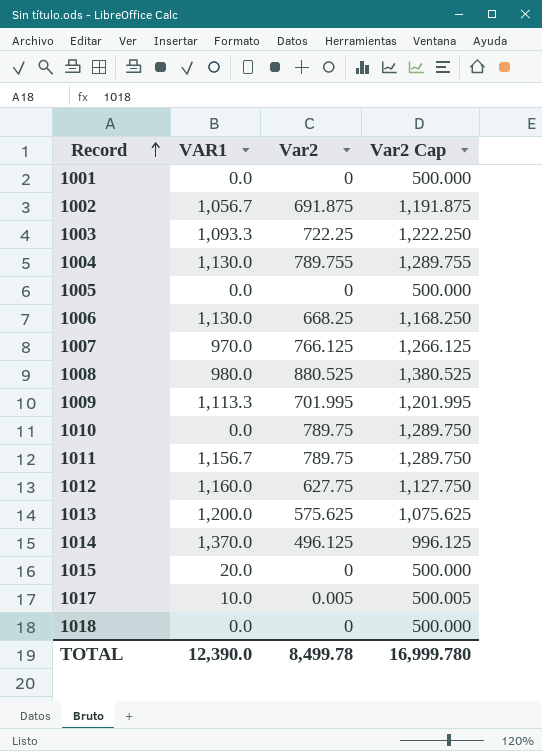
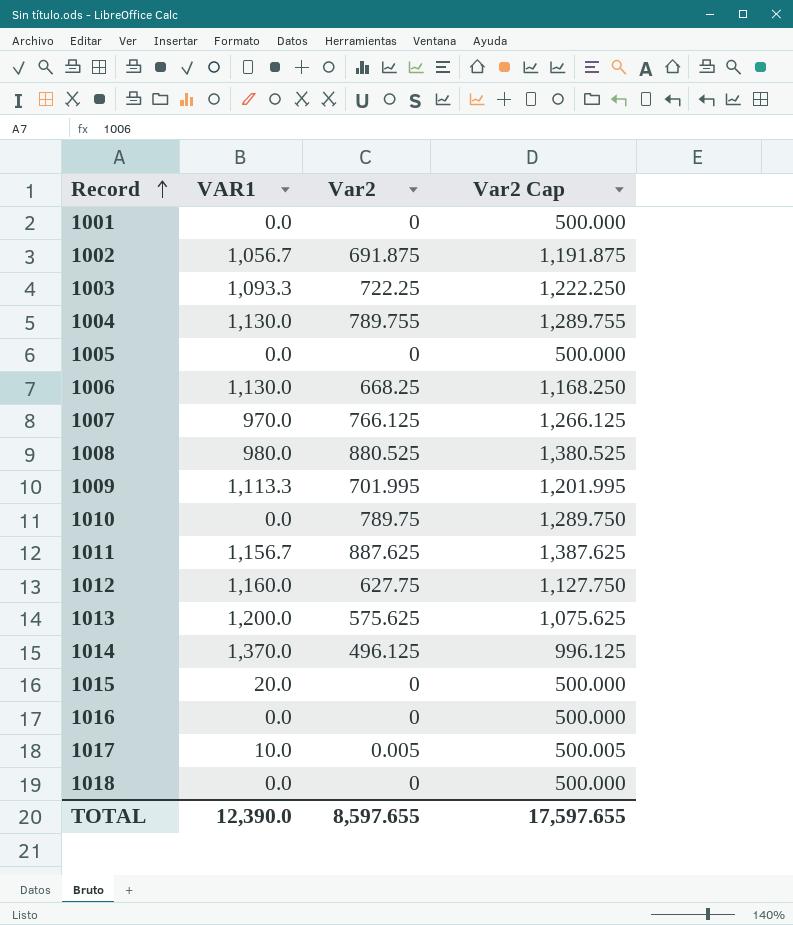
1011 | Var2: 789.75 -> 887.625
1011 | Var2 Cap: 1,289.750 -> 1,387.625
row 1016: none -> 0.0 | 0 | 500.000
TOTAL | Var2: 8,499.78 -> 8,597.655
TOTAL | Var2 Cap: 16,999.780 -> 17,597.655

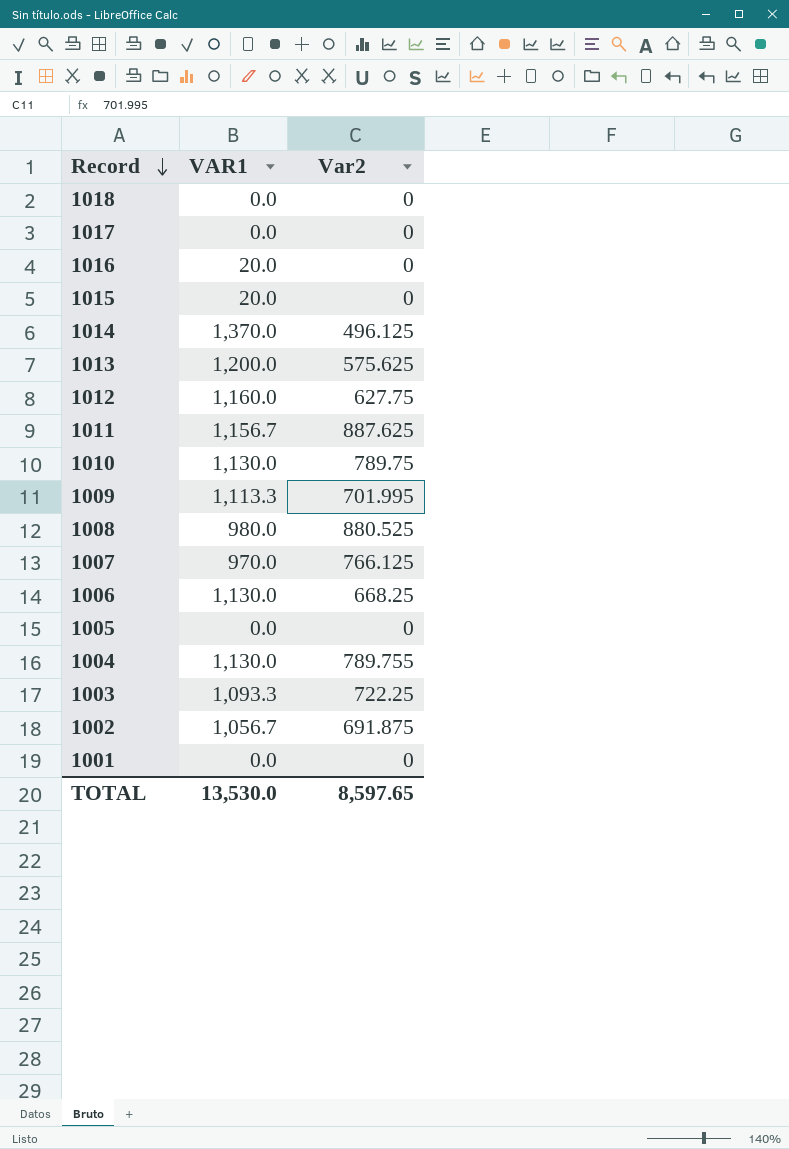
row order: Record ascending -> Record descending
column Var2 Cap | formula: [Var2] + 500 -> none
1017 | VAR1: 10.0 -> 0.0
1017 | Var2: 0.005 -> 0
1016 | VAR1: 0.0 -> 20.0
1010 | VAR1: 0.0 -> 1,130.0
TOTAL | VAR1: 12,390.0 -> 13,530.0
TOTAL | Var2: 8,597.655 -> 8,597.65

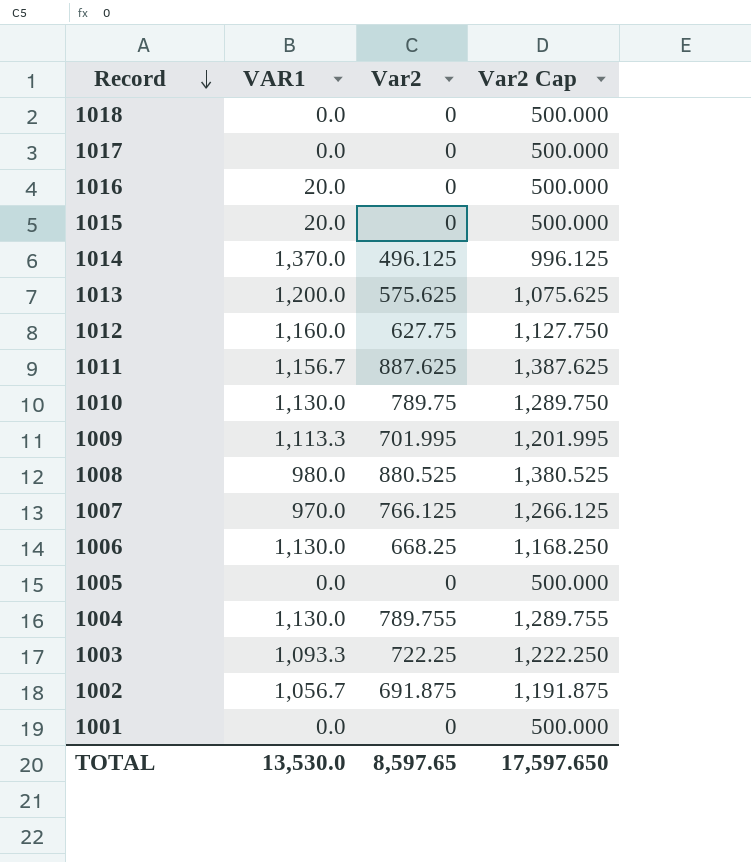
column Var2 Cap | formula: none -> [Var2] + 500

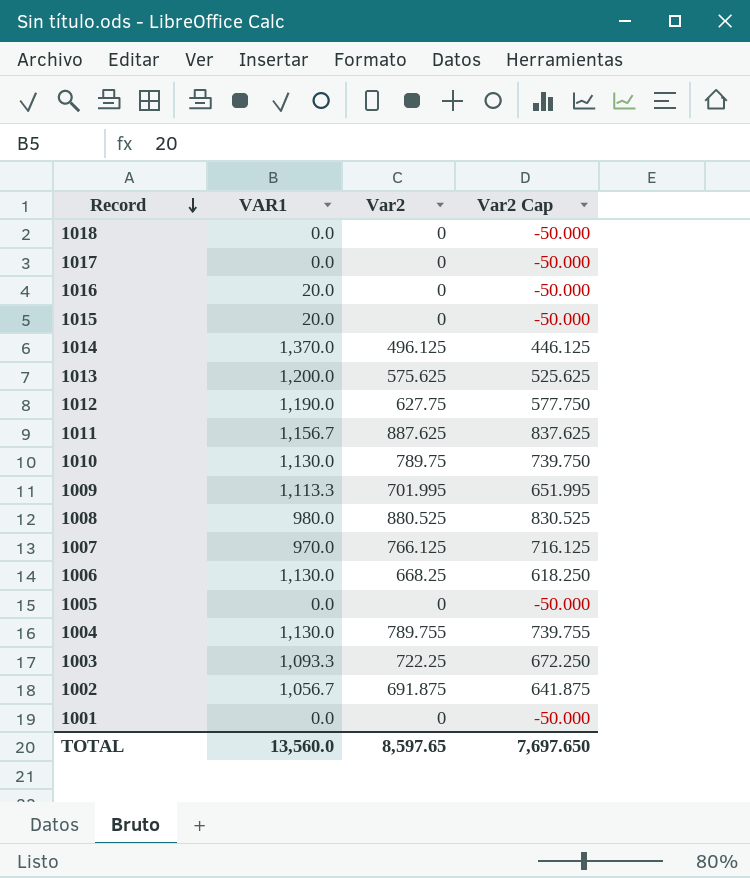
column Var2 Cap | formula: [Var2] + 500 -> [Var2] - 50
1012 | VAR1: 1,160.0 -> 1,190.0
TOTAL | VAR1: 13,530.0 -> 13,560.0
TOTAL | Var2 Cap: 17,597.650 -> 7,697.650

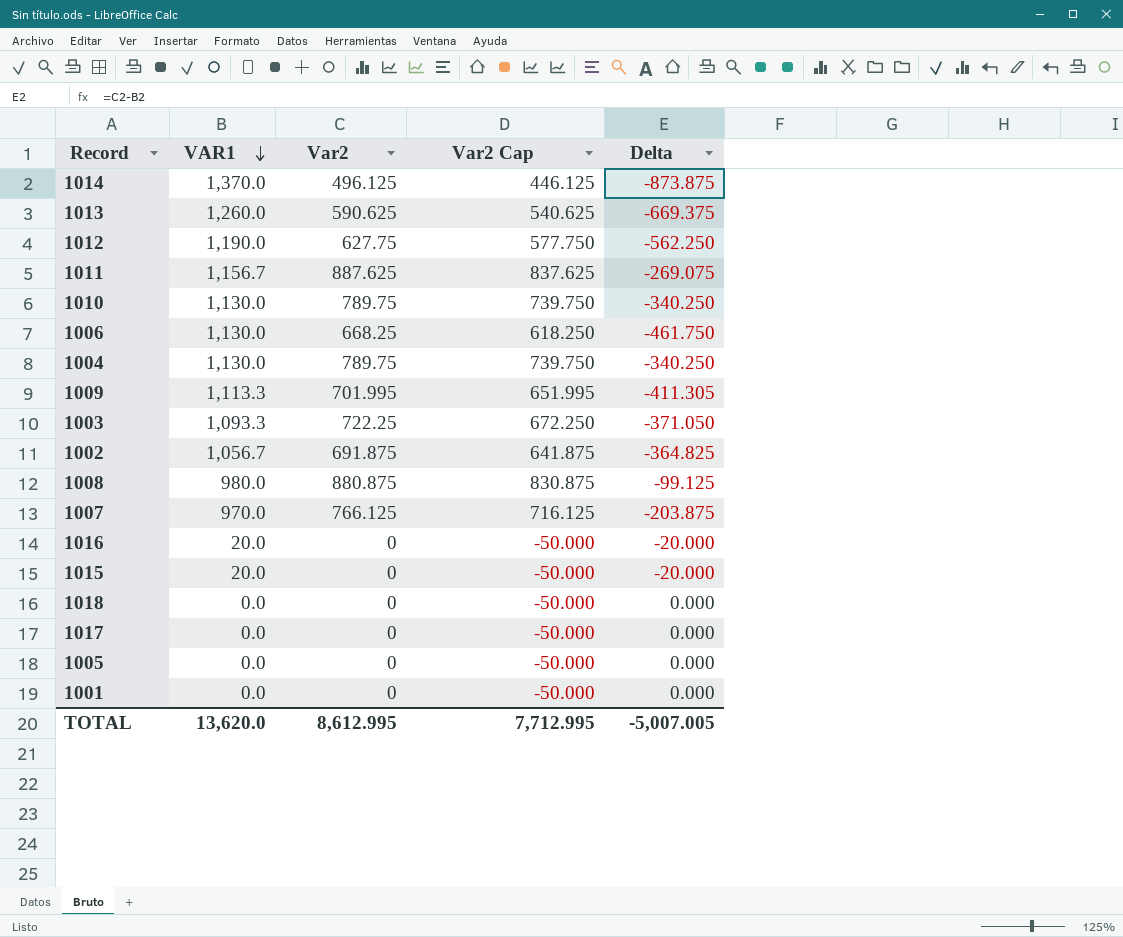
row order: Record descending -> VAR1 descending
column Delta | formula: none -> [Var2] - [VAR1]
1013 | VAR1: 1,200.0 -> 1,260.0
1013 | Var2: 575.625 -> 590.625
1013 | Var2 Cap: 525.625 -> 540.625
1004 | Var2: 789.755 -> 789.75
1004 | Var2 Cap: 739.755 -> 739.750
1008 | Var2: 880.525 -> 880.875
1008 | Var2 Cap: 830.525 -> 830.875
TOTAL | VAR1: 13,560.0 -> 13,620.0
TOTAL | Var2: 8,597.65 -> 8,612.995
TOTAL | Var2 Cap: 7,697.650 -> 7,712.995

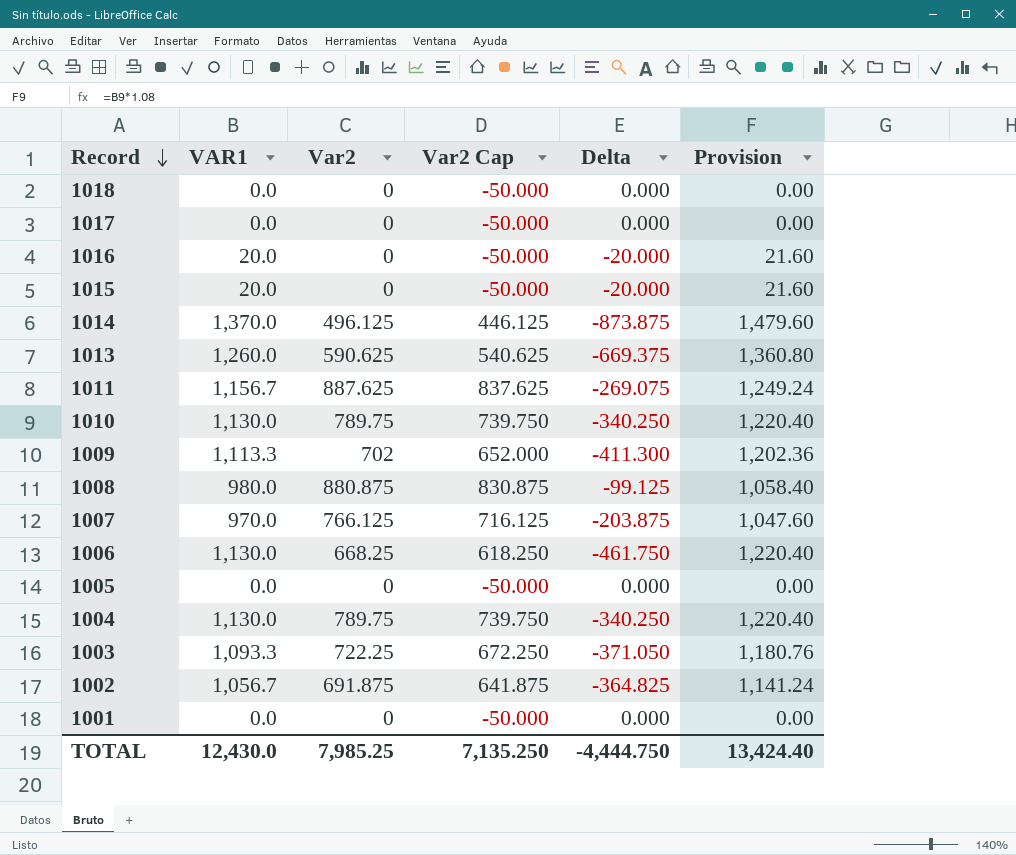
row order: VAR1 descending -> Record descending
column Provision | formula: none -> [VAR1] * 1.08
row 1012: 1,190.0 | 627.75 | 577.750 | -562.250 -> none
1009 | Var2: 701.995 -> 702
1009 | Var2 Cap: 651.995 -> 652.000
1009 | Delta: -411.305 -> -411.300
TOTAL | VAR1: 13,620.0 -> 12,430.0
TOTAL | Var2: 8,612.995 -> 7,985.25
TOTAL | Var2 Cap: 7,712.995 -> 7,135.250
TOTAL | Delta: -5,007.005 -> -4,444.750

